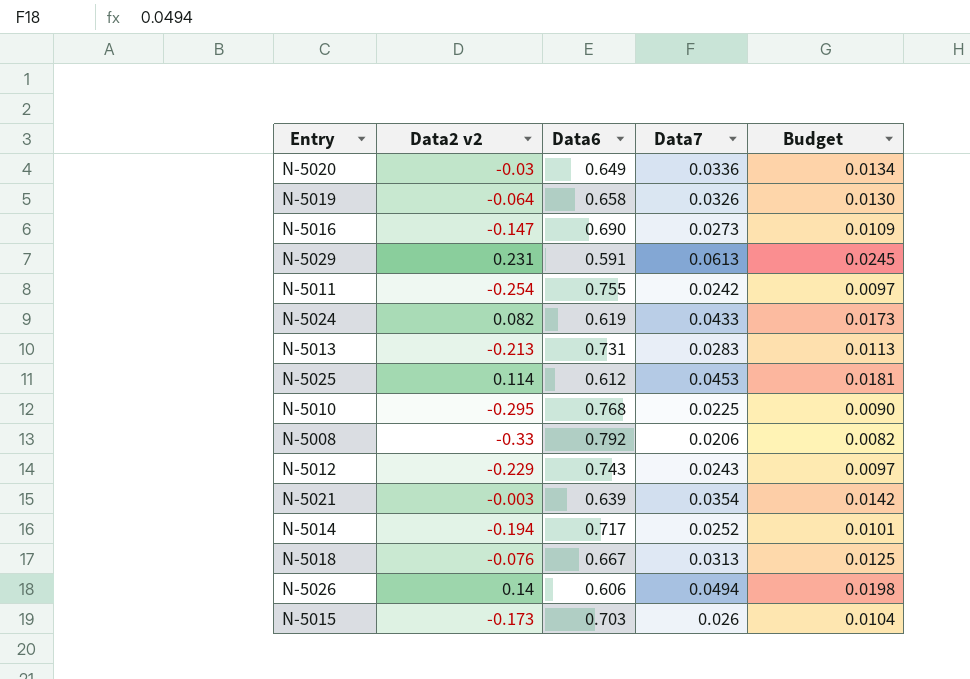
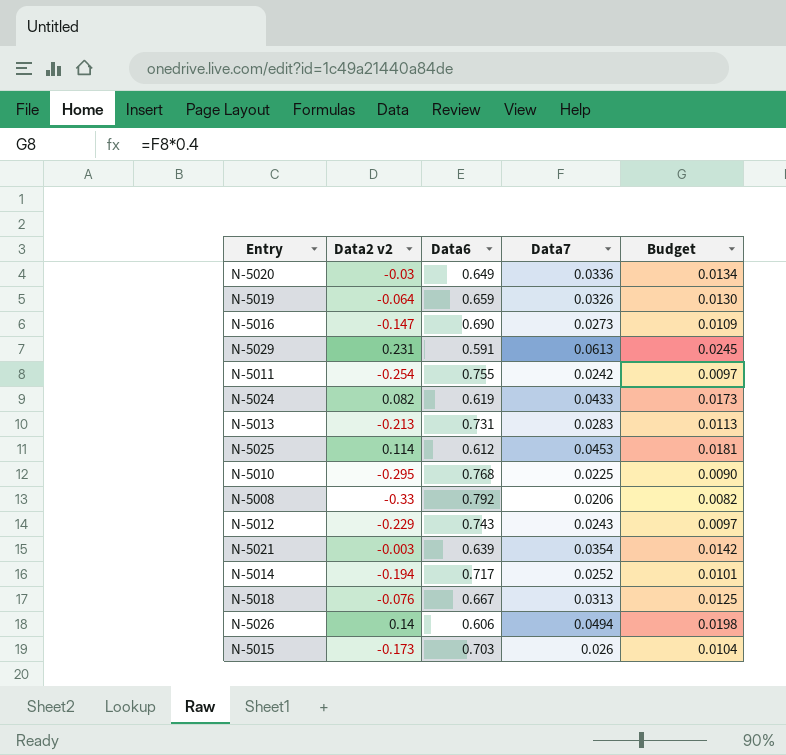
N-5019 | Data6: 0.658 -> 0.659

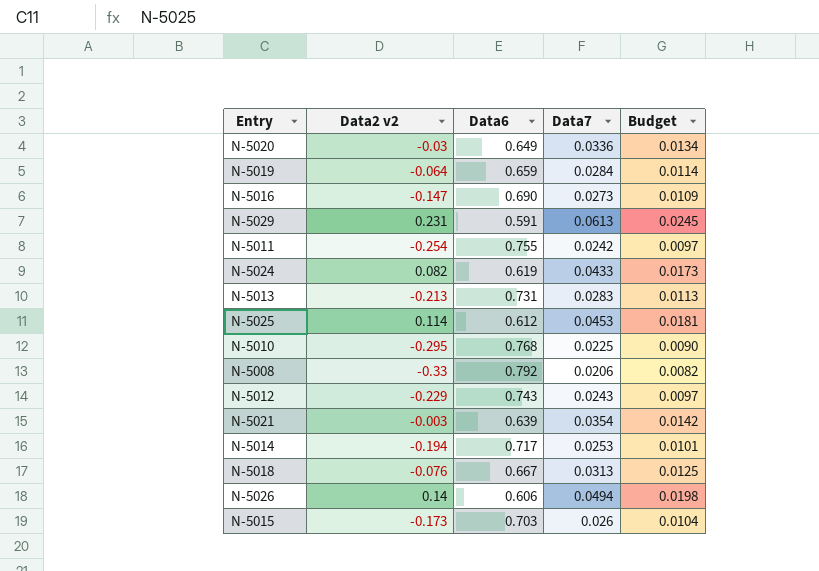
N-5019 | Data7: 0.0326 -> 0.0284
N-5019 | Budget: 0.0130 -> 0.0114
N-5014 | Data7: 0.0252 -> 0.0253

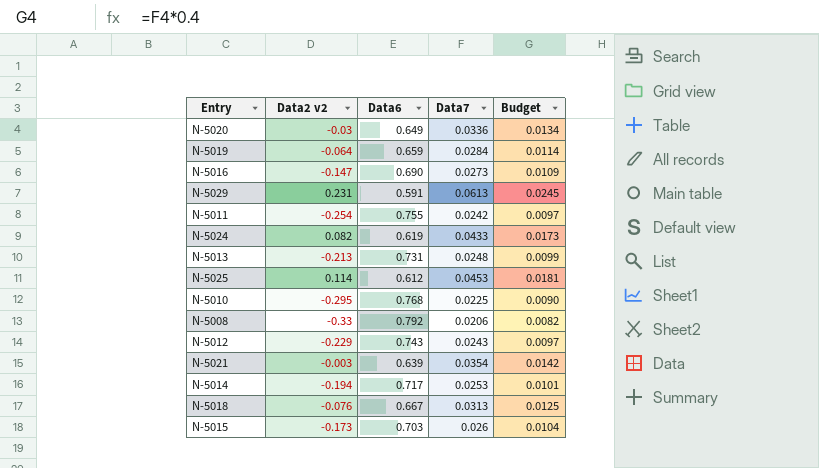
row N-5026: 0.14 | 0.606 | 0.0494 | 0.0198 -> none
N-5013 | Data7: 0.0283 -> 0.0248
N-5013 | Budget: 0.0113 -> 0.0099

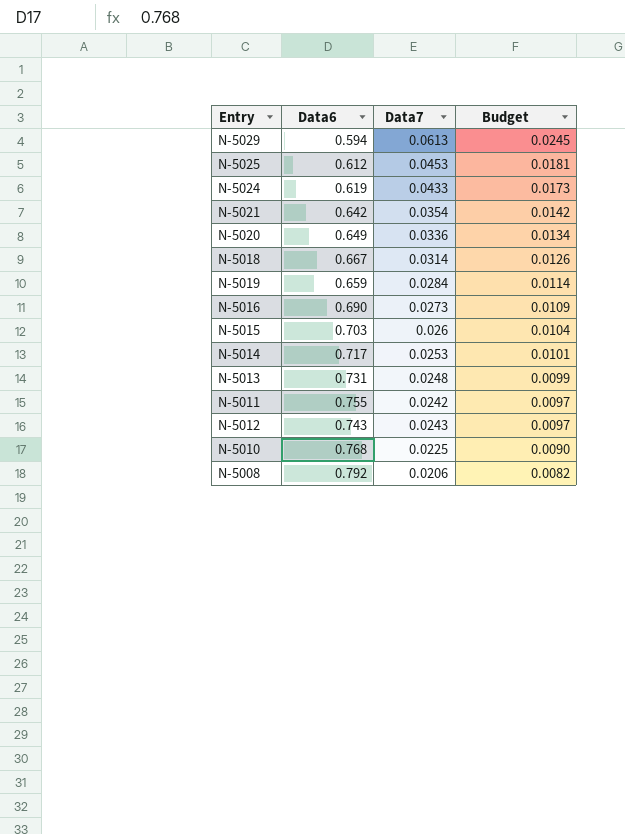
row order: none -> Budget descending
column Data2 v2 | position: 2 -> none
N-5029 | Data6: 0.591 -> 0.594
N-5021 | Data6: 0.639 -> 0.642
N-5018 | Data7: 0.0313 -> 0.0314
N-5018 | Budget: 0.0125 -> 0.0126

